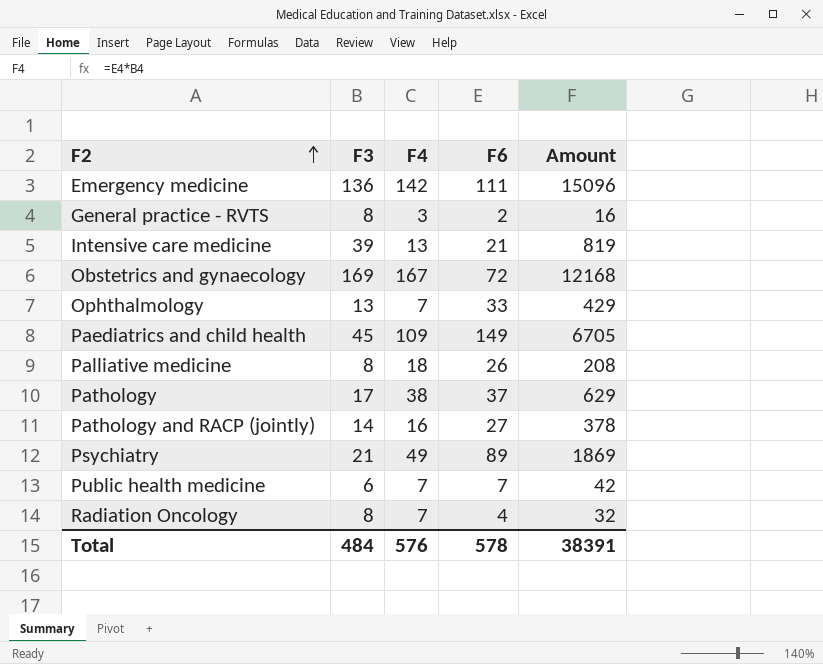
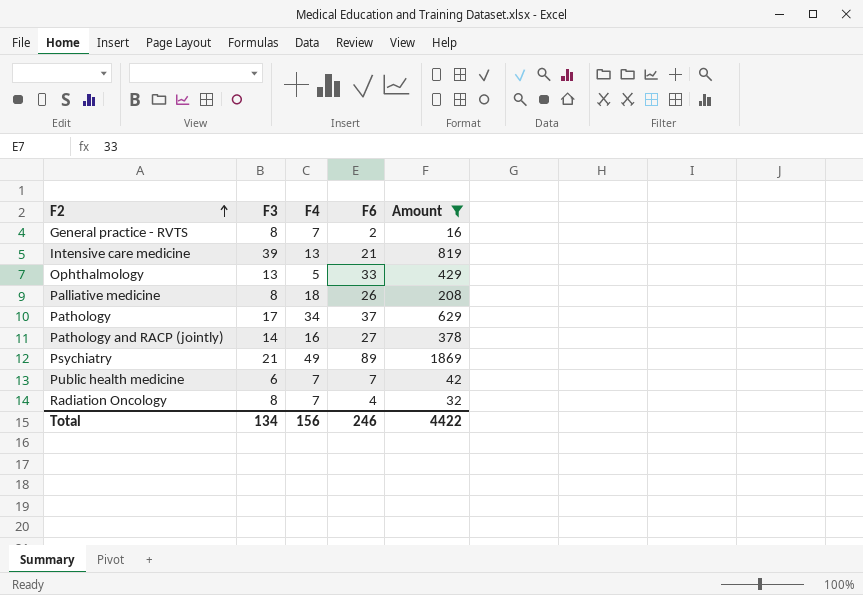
filter: none -> Amount <= 1869
General practice - RVTS | F4: 3 -> 7
Ophthalmology | F4: 7 -> 5
Pathology | F4: 38 -> 34
Total | F3: 484 -> 134
Total | F4: 576 -> 156
Total | F6: 578 -> 246
Total | Amount: 38391 -> 4422

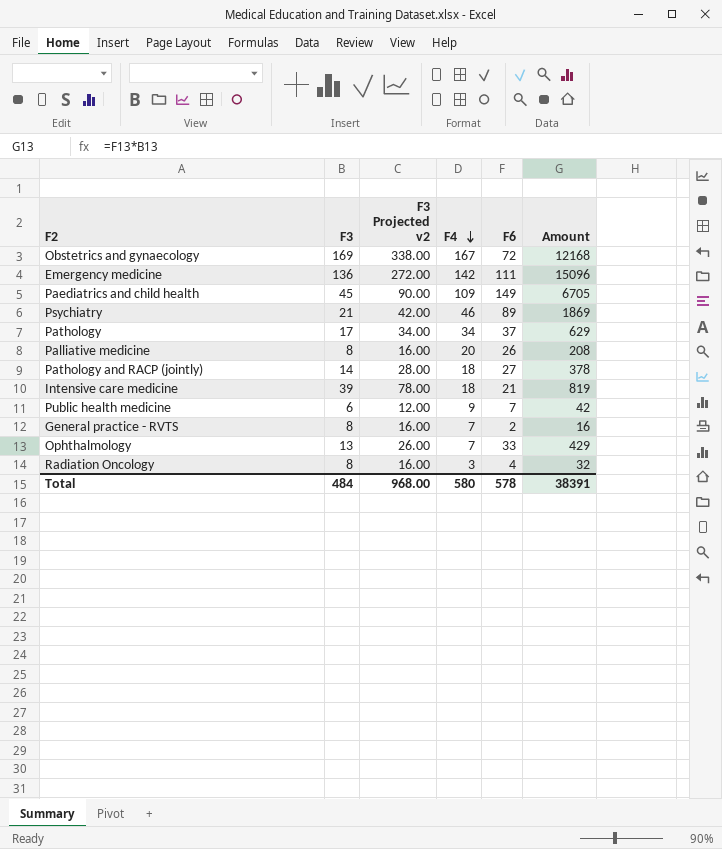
filter: Amount <= 1869 -> none
row order: F2 ascending -> F4 descending
column F3 Projected v2 | formula: none -> [F3] * 2
Psychiatry | F4: 49 -> 46
Palliative medicine | F4: 18 -> 20
Pathology and RACP (jointly) | F4: 16 -> 18
Intensive care medicine | F4: 13 -> 18
Public health medicine | F4: 7 -> 9
Ophthalmology | F4: 5 -> 7
Radiation Oncology | F4: 7 -> 3
Total | F3: 134 -> 484
Total | F4: 156 -> 580
Total | F6: 246 -> 578
Total | Amount: 4422 -> 38391

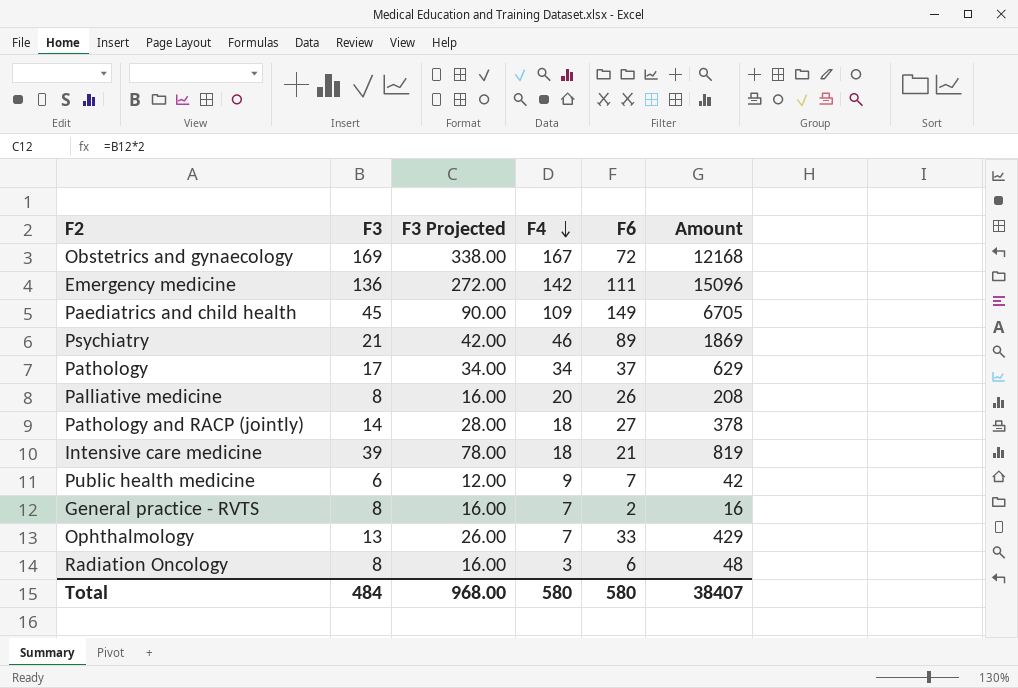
column name: F3 Projected v2 -> F3 Projected
Radiation Oncology | F6: 4 -> 6
Radiation Oncology | Amount: 32 -> 48
Total | F6: 578 -> 580
Total | Amount: 38391 -> 38407

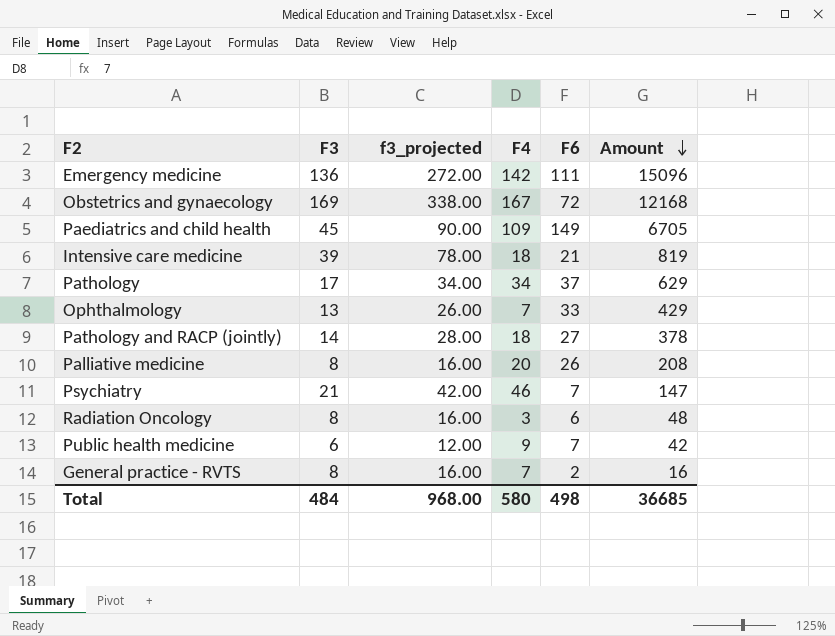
row order: F4 descending -> Amount descending
column name: F3 Projected -> f3_projected
Psychiatry | F6: 89 -> 7
Psychiatry | Amount: 1869 -> 147
Total | F6: 580 -> 498
Total | Amount: 38407 -> 36685

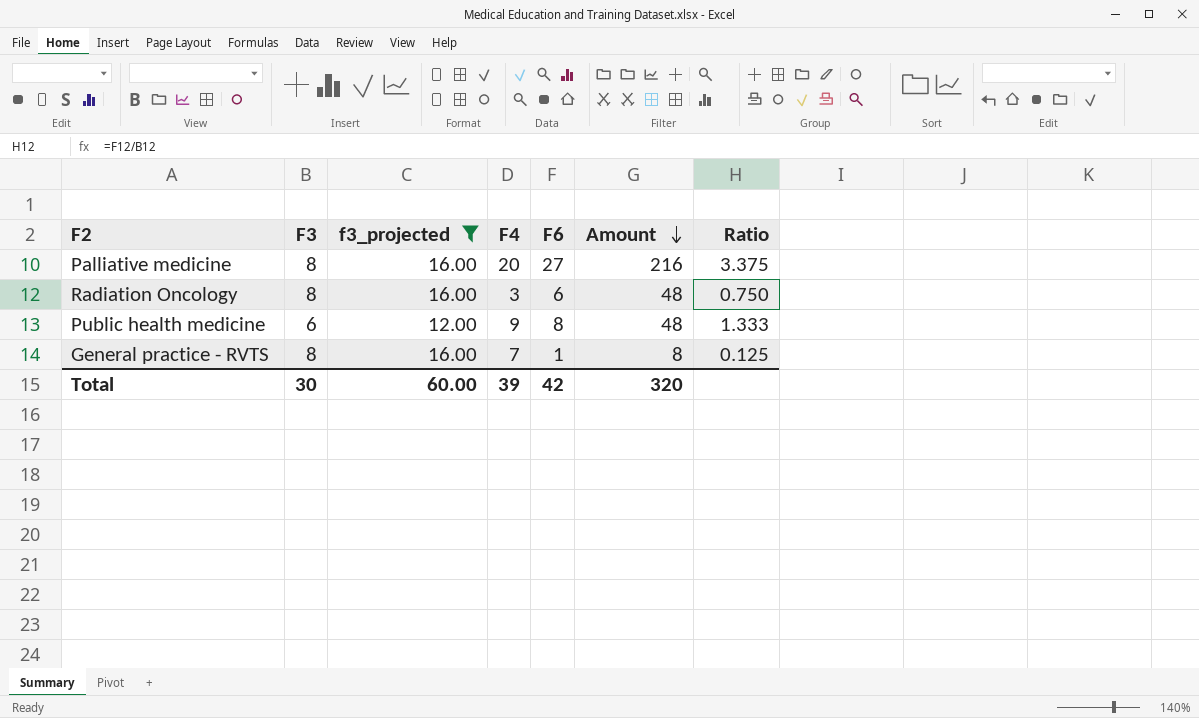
filter: none -> f3_projected <= 16.00
column Ratio | formula: none -> [F6] / [F3]
Palliative medicine | F6: 26 -> 27
Palliative medicine | Amount: 208 -> 216
Public health medicine | F6: 7 -> 8
Public health medicine | Amount: 42 -> 48
General practice - RVTS | F6: 2 -> 1
General practice - RVTS | Amount: 16 -> 8
Total | F3: 484 -> 30
Total | f3_projected: 968.00 -> 60.00
Total | F4: 580 -> 39
Total | F6: 498 -> 42
Total | Amount: 36685 -> 320

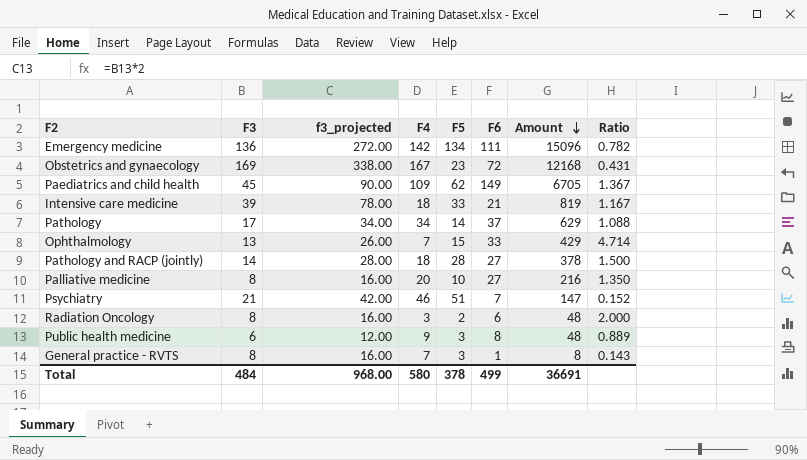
filter: f3_projected <= 16.00 -> none
column F5 | position: none -> 5
column Ratio | formula: [F6] / [F3] -> [F6] / [F4]
Total | F3: 30 -> 484
Total | f3_projected: 60.00 -> 968.00
Total | F4: 39 -> 580
Total | F6: 42 -> 499
Total | Amount: 320 -> 36691

